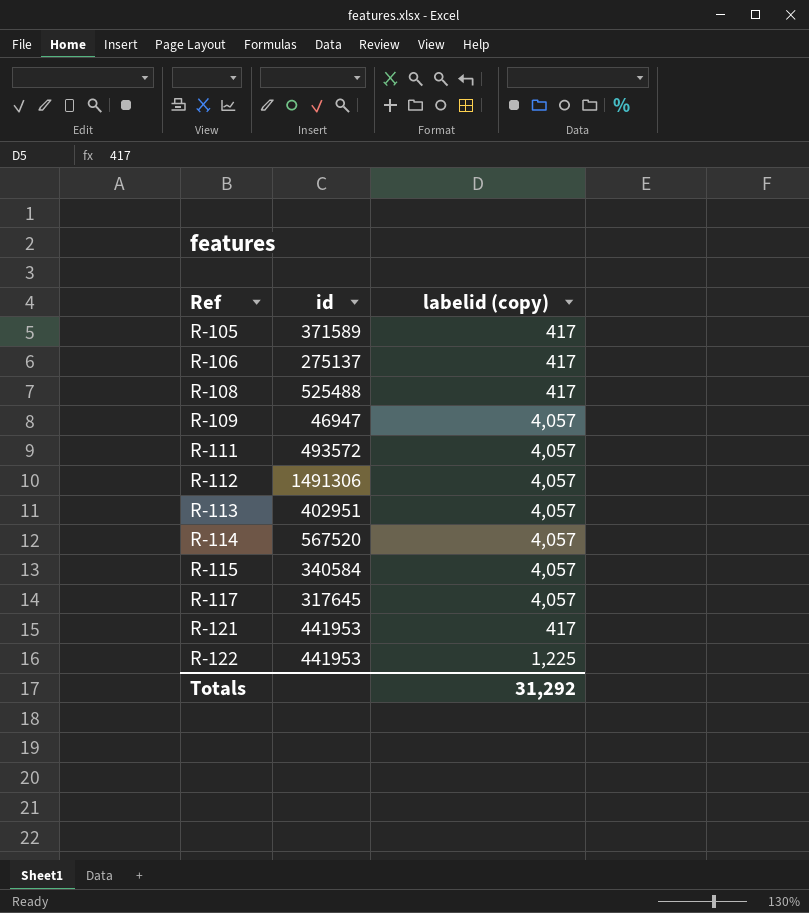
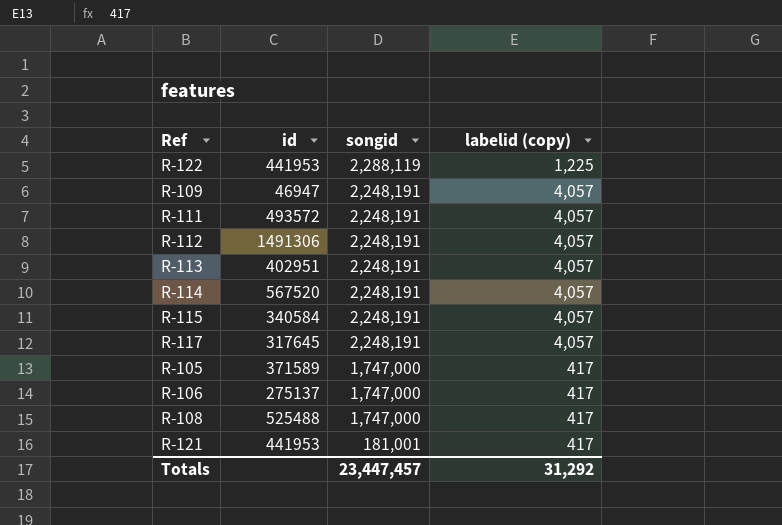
row order: Ref ascending -> songid descending
column songid | position: none -> 3

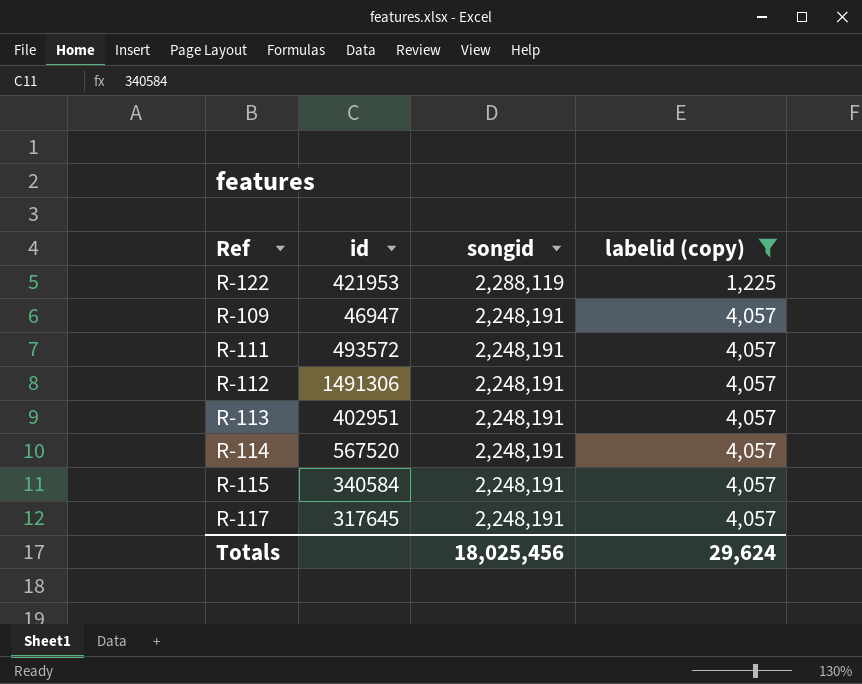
filter: none -> labelid (copy) != 417
R-122 | id: 441953 -> 421953
Totals | songid: 23,447,457 -> 18,025,456
Totals | labelid (copy): 31,292 -> 29,624

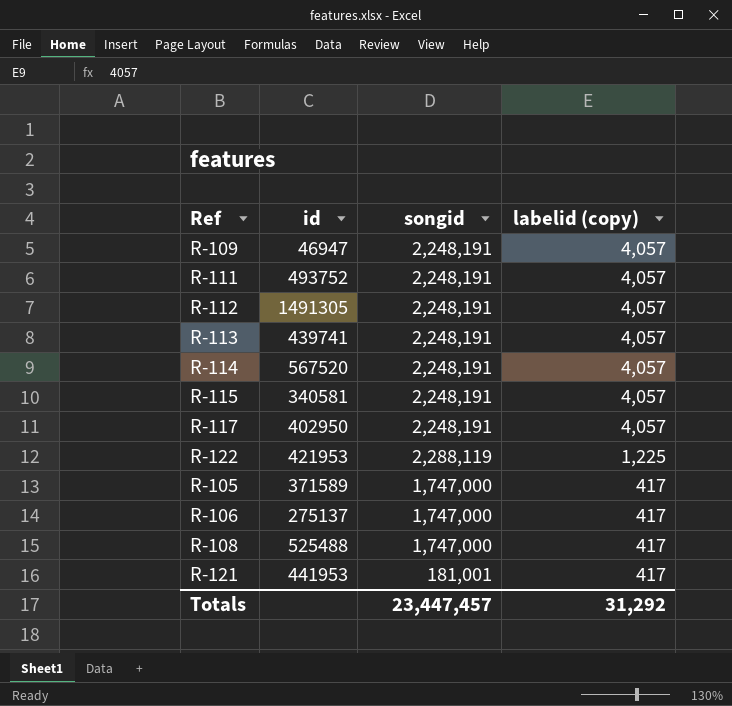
filter: labelid (copy) != 417 -> none
row order: songid descending -> labelid (copy) descending
R-111 | id: 493572 -> 493752
R-112 | id: 1491306 -> 1491305
R-113 | id: 402951 -> 439741
R-115 | id: 340584 -> 340581
R-117 | id: 317645 -> 402950
Totals | songid: 18,025,456 -> 23,447,457
Totals | labelid (copy): 29,624 -> 31,292

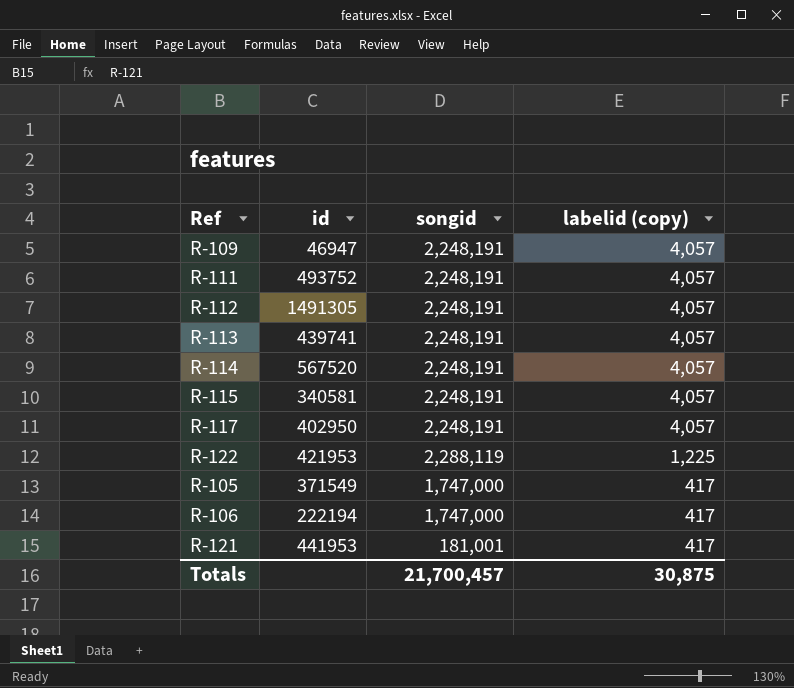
row R-108: 525488 | 1,747,000 | 417 -> none
R-105 | id: 371589 -> 371549
R-106 | id: 275137 -> 222194
Totals | songid: 23,447,457 -> 21,700,457
Totals | labelid (copy): 31,292 -> 30,875

